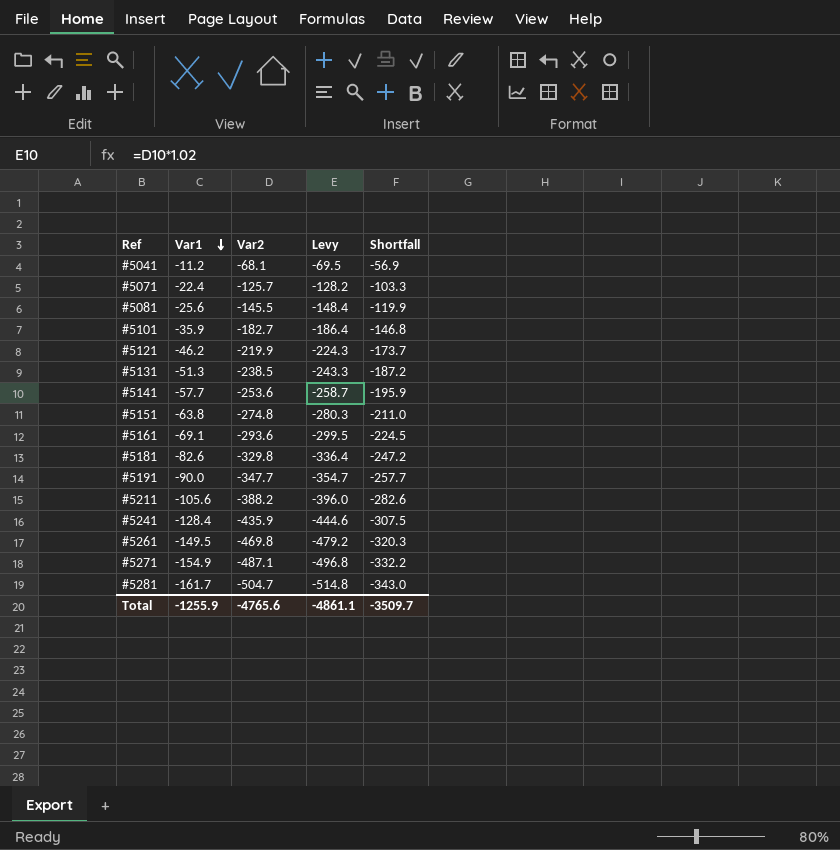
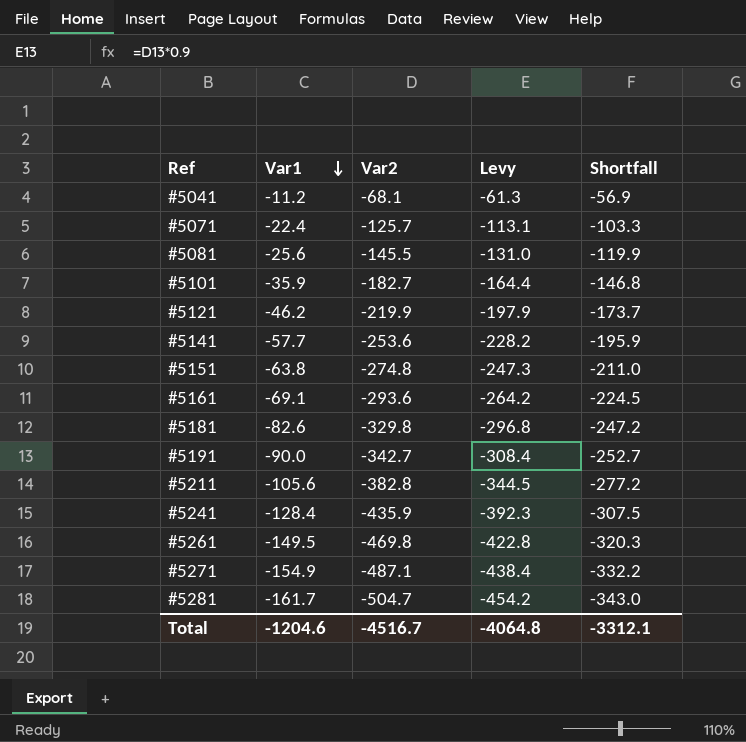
column Levy | formula: [Var2] * 1.02 -> [Var2] * 0.9
row #5131: -51.3 | -238.5 | -243.3 | -187.2 -> none
#5191 | Var2: -347.7 -> -342.7
#5191 | Shortfall: -257.7 -> -252.7
#5211 | Var2: -388.2 -> -382.8
#5211 | Shortfall: -282.6 -> -277.2
Total | Var1: -1255.9 -> -1204.6
Total | Var2: -4765.6 -> -4516.7
Total | Levy: -4861.1 -> -4064.8
Total | Shortfall: -3509.7 -> -3312.1

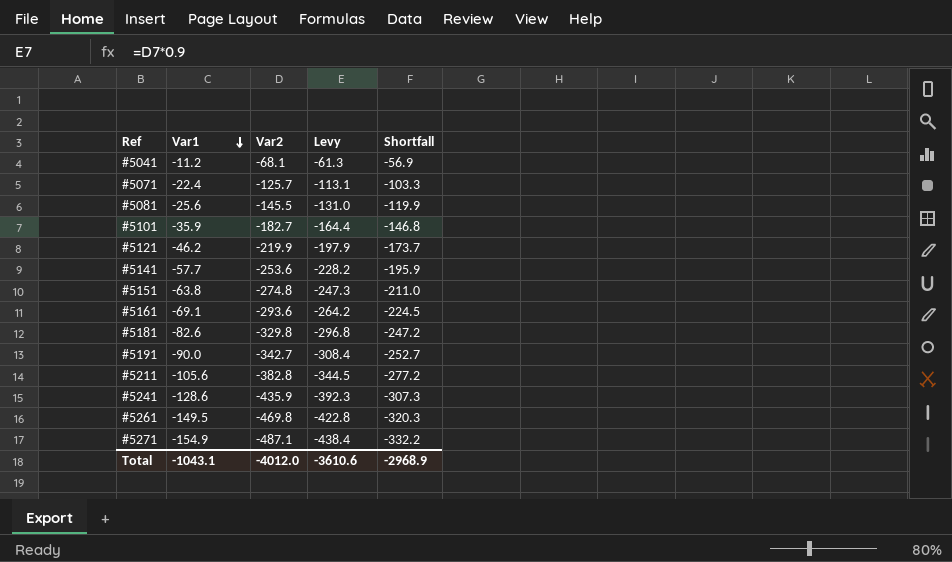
row #5281: -161.7 | -504.7 | -454.2 | -343.0 -> none
#5241 | Var1: -128.4 -> -128.6
#5241 | Shortfall: -307.5 -> -307.3
Total | Var1: -1204.6 -> -1043.1
Total | Var2: -4516.7 -> -4012.0
Total | Levy: -4064.8 -> -3610.6
Total | Shortfall: -3312.1 -> -2968.9

